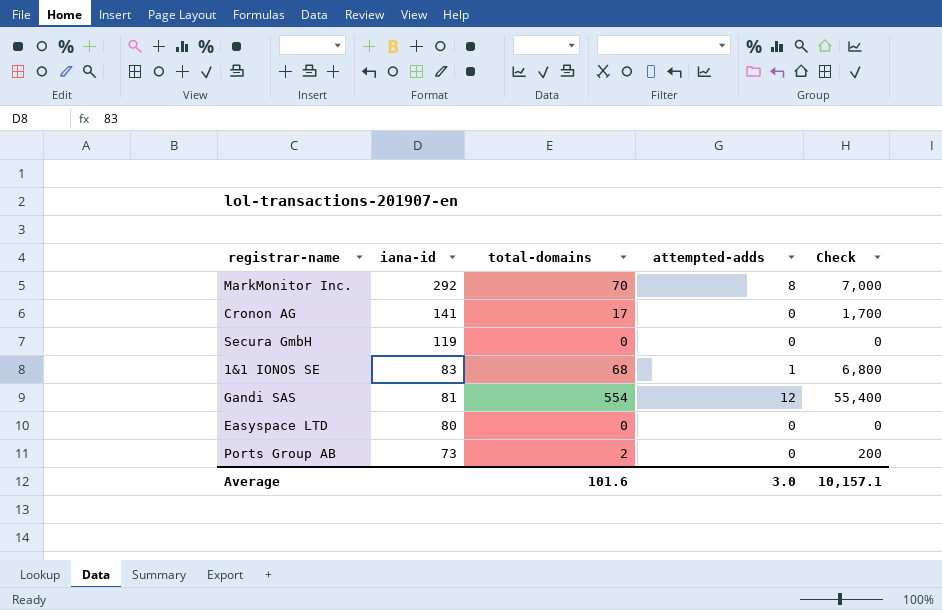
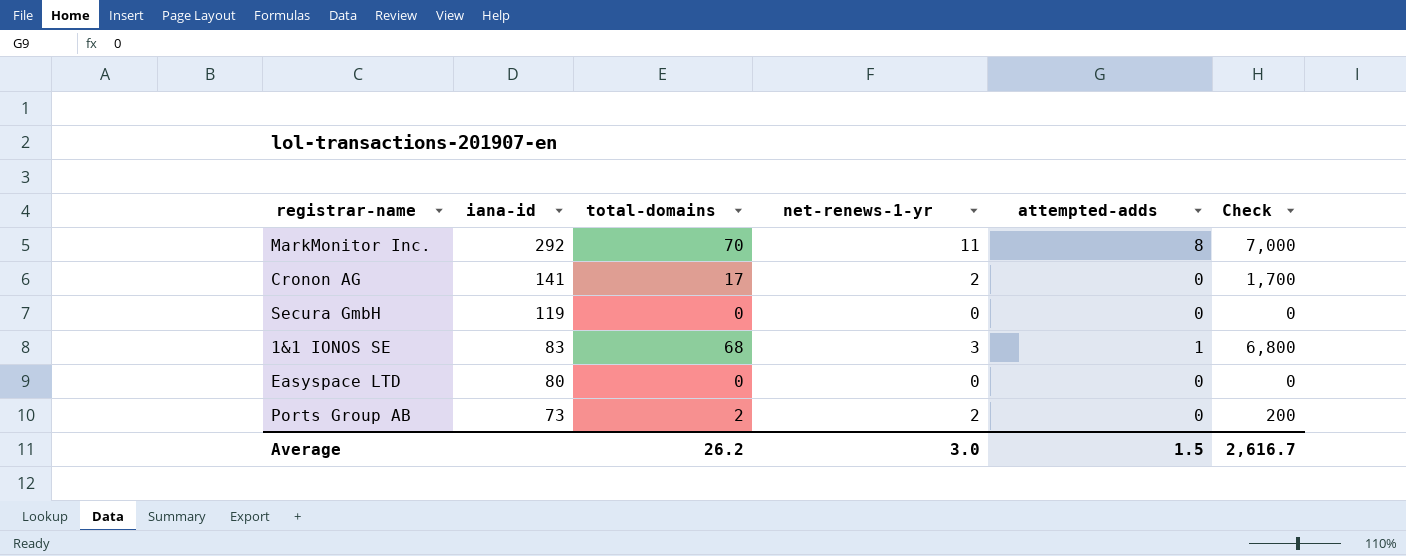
column net-renews-1-yr | position: none -> 4
row Gandi SAS: 81 | 554 | 12 | 55,400 -> none
Average | total-domains: 101.6 -> 26.2
Average | attempted-adds: 3.0 -> 1.5
Average | Check: 10,157.1 -> 2,616.7

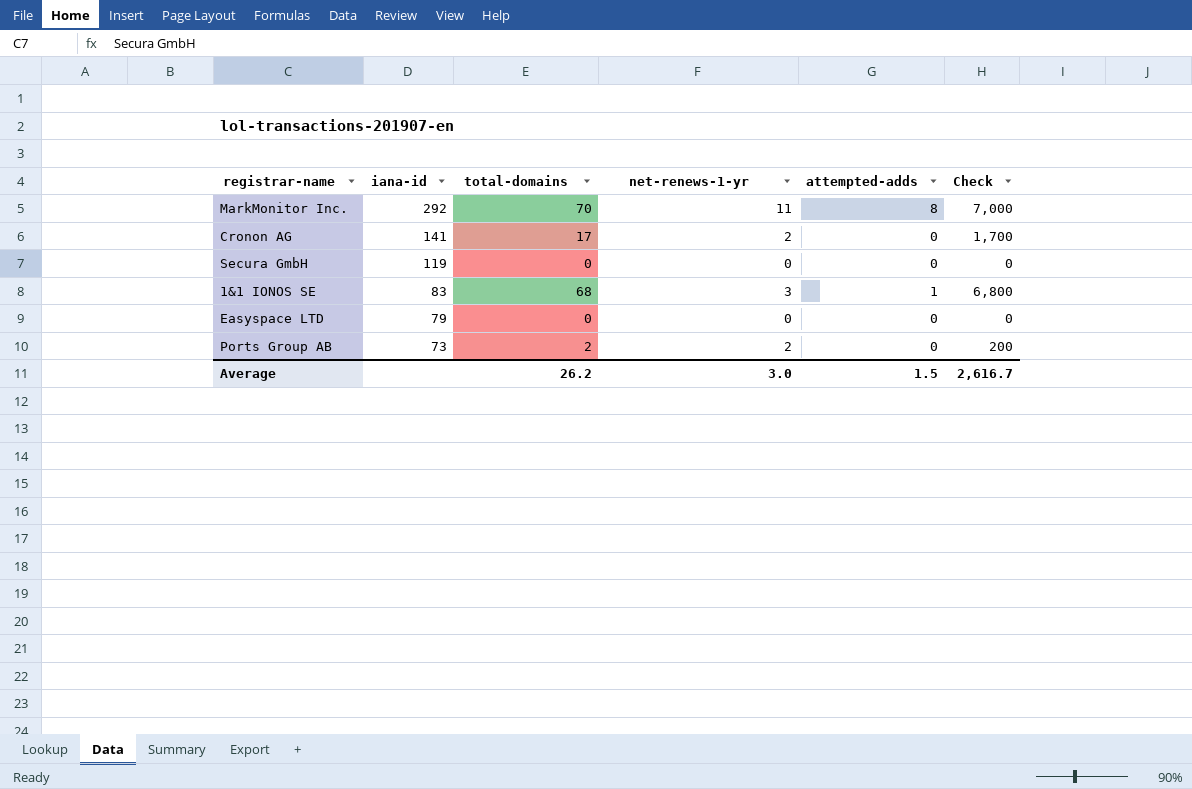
Easyspace LTD | iana-id: 80 -> 79

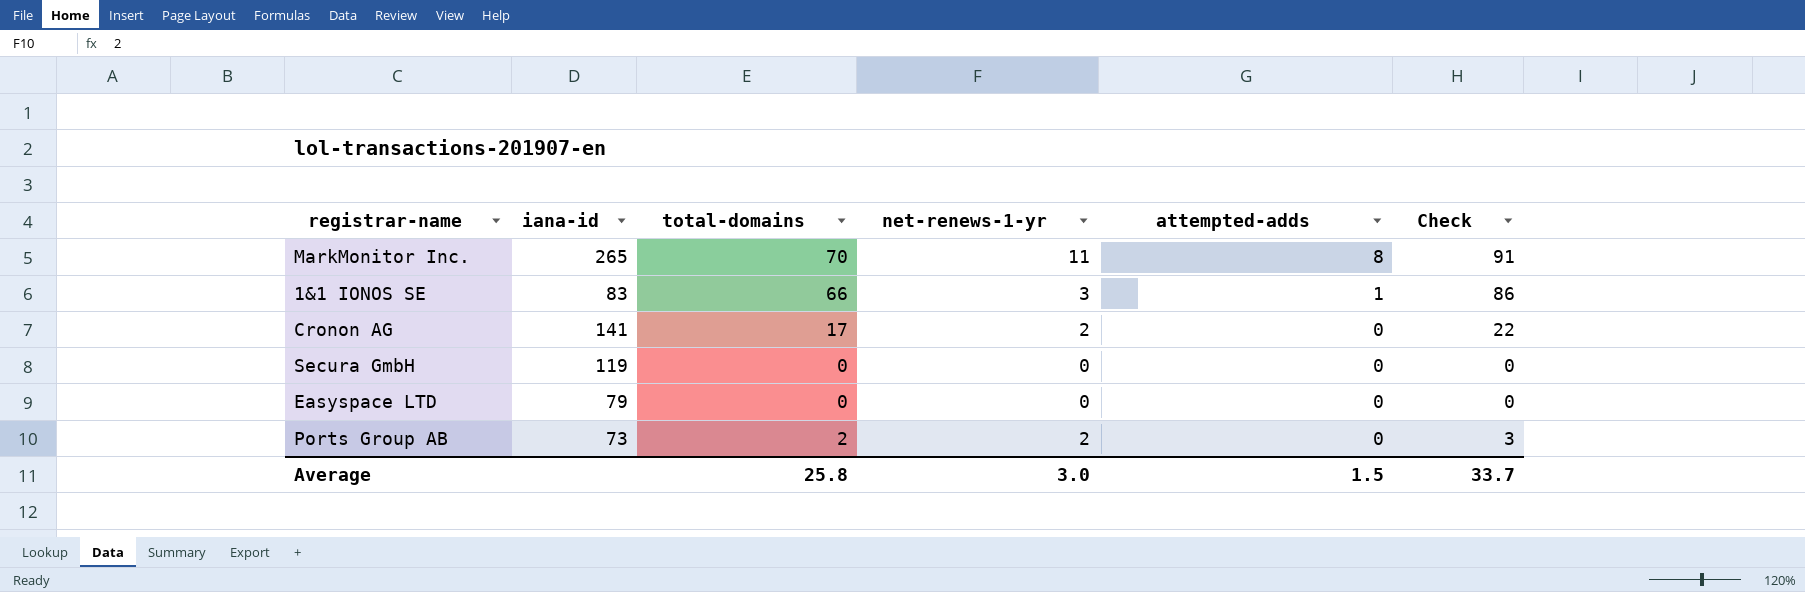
row order: iana-id descending -> attempted-adds descending
column Check | formula: [total-domains] * 100 -> [total-domains] * 1.3
MarkMonitor Inc. | iana-id: 292 -> 265
1&1 IONOS SE | total-domains: 68 -> 66
Average | total-domains: 26.2 -> 25.8
Average | Check: 2,616.7 -> 33.7

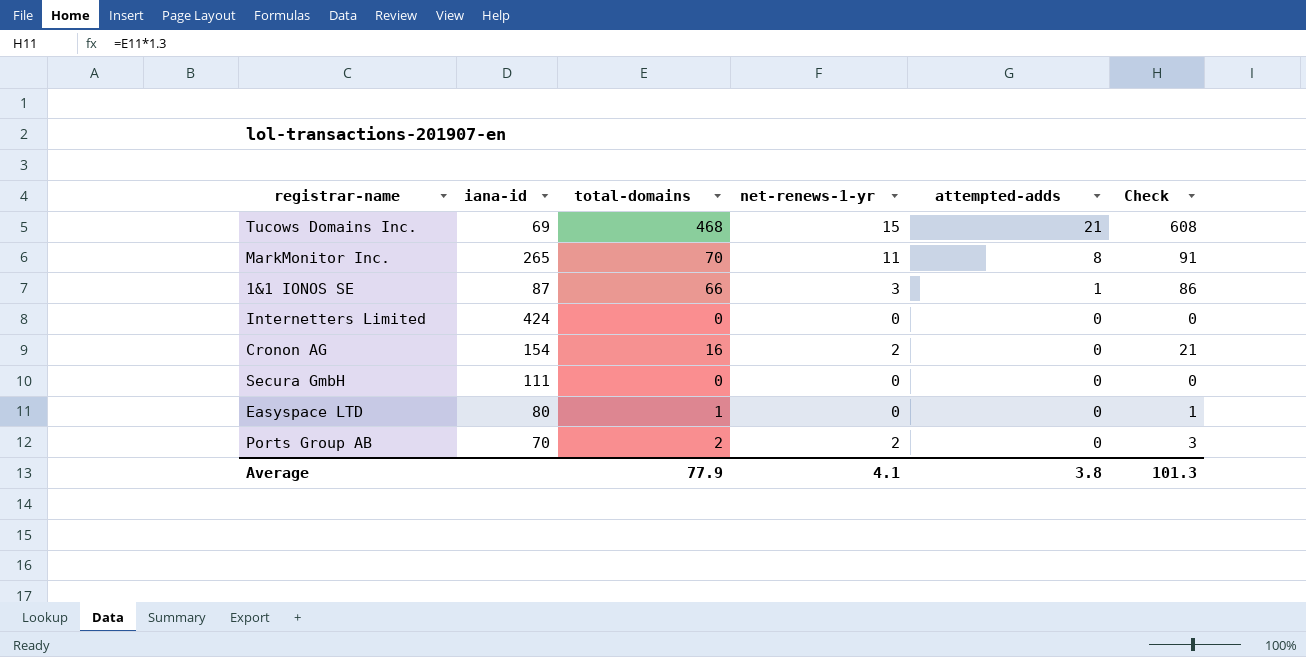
row Tucows Domains Inc.: none -> 69 | 468 | 15 | 21 | 608
1&1 IONOS SE | iana-id: 83 -> 87
row Internetters Limited: none -> 424 | 0 | 0 | 0 | 0
Cronon AG | iana-id: 141 -> 154
Cronon AG | total-domains: 17 -> 16
Cronon AG | Check: 22 -> 21
Secura GmbH | iana-id: 119 -> 111
Easyspace LTD | iana-id: 79 -> 80
Easyspace LTD | total-domains: 0 -> 1
Easyspace LTD | Check: 0 -> 1
Ports Group AB | iana-id: 73 -> 70
Average | total-domains: 25.8 -> 77.9
Average | net-renews-1-yr: 3.0 -> 4.1
Average | attempted-adds: 1.5 -> 3.8
Average | Check: 33.7 -> 101.3

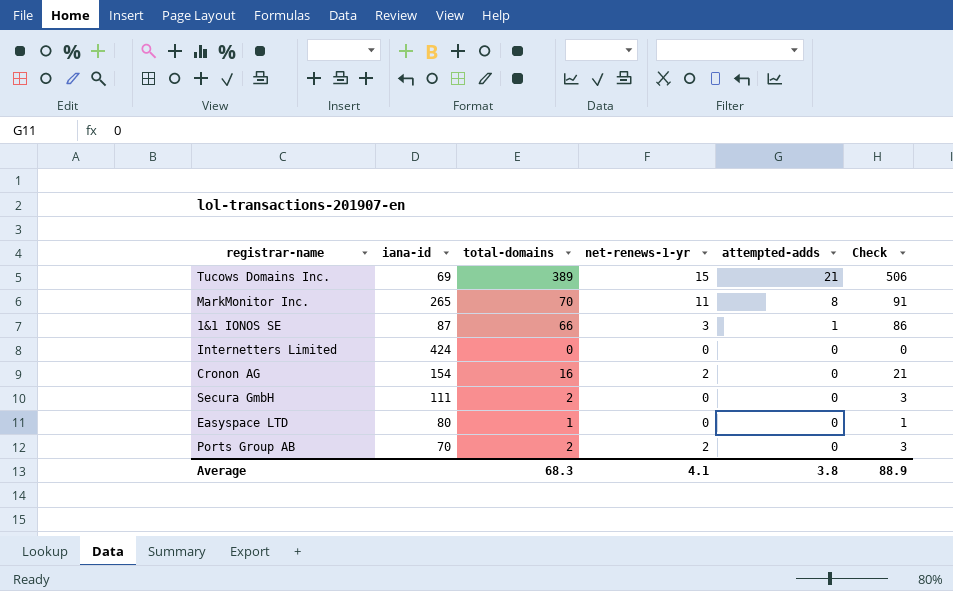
Tucows Domains Inc. | total-domains: 468 -> 389
Tucows Domains Inc. | Check: 608 -> 506
Secura GmbH | total-domains: 0 -> 2
Secura GmbH | Check: 0 -> 3
Average | total-domains: 77.9 -> 68.3
Average | Check: 101.3 -> 88.9

